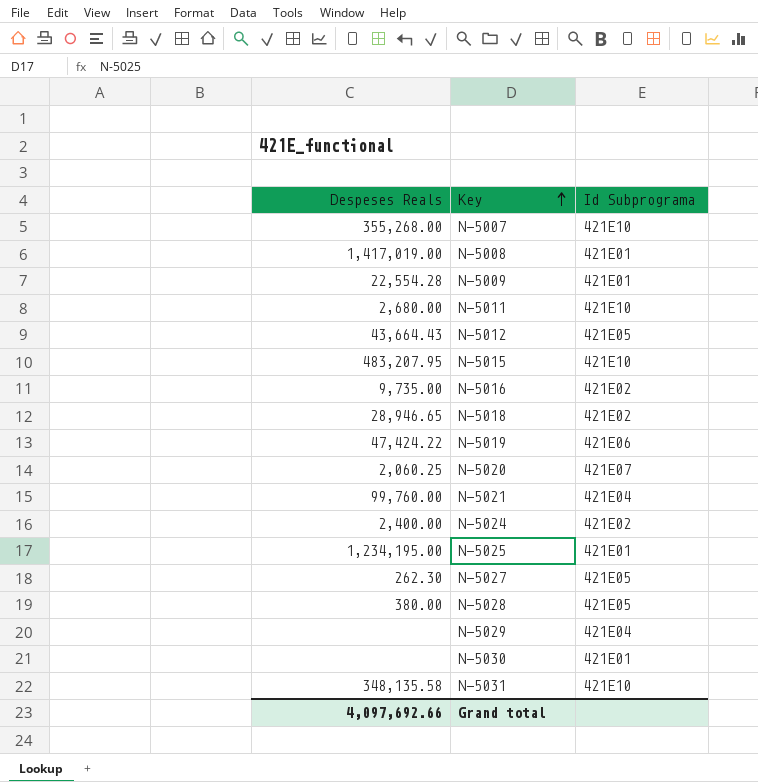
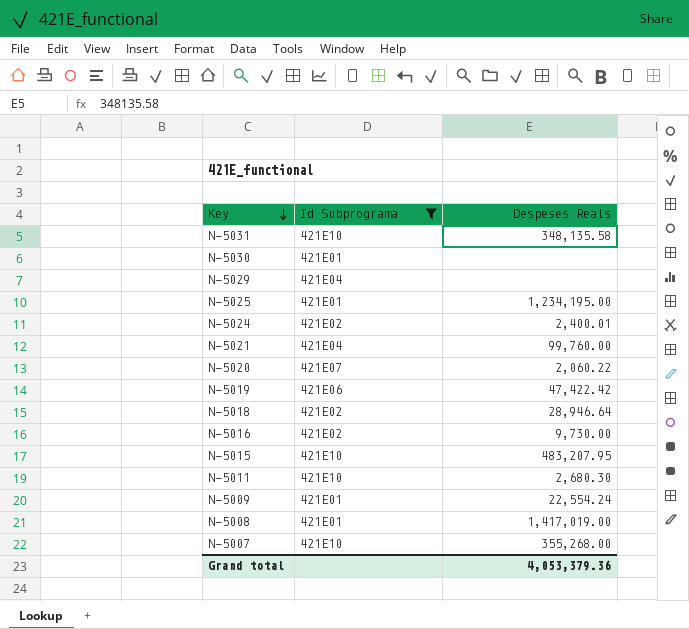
filter: none -> Id Subprograma != 421E05
row order: Key ascending -> Key descending
column Despeses Reals | position: 1 -> 3
N-5024 | Despeses Reals: 2,400.00 -> 2,400.01
N-5020 | Despeses Reals: 2,060.25 -> 2,060.22
N-5019 | Despeses Reals: 47,424.22 -> 47,422.42
N-5018 | Despeses Reals: 28,946.65 -> 28,946.64
N-5016 | Despeses Reals: 9,735.00 -> 9,730.00
N-5011 | Despeses Reals: 2,680.00 -> 2,680.30
N-5009 | Despeses Reals: 22,554.28 -> 22,554.24
Grand total | Despeses Reals: 4,097,692.66 -> 4,053,379.36

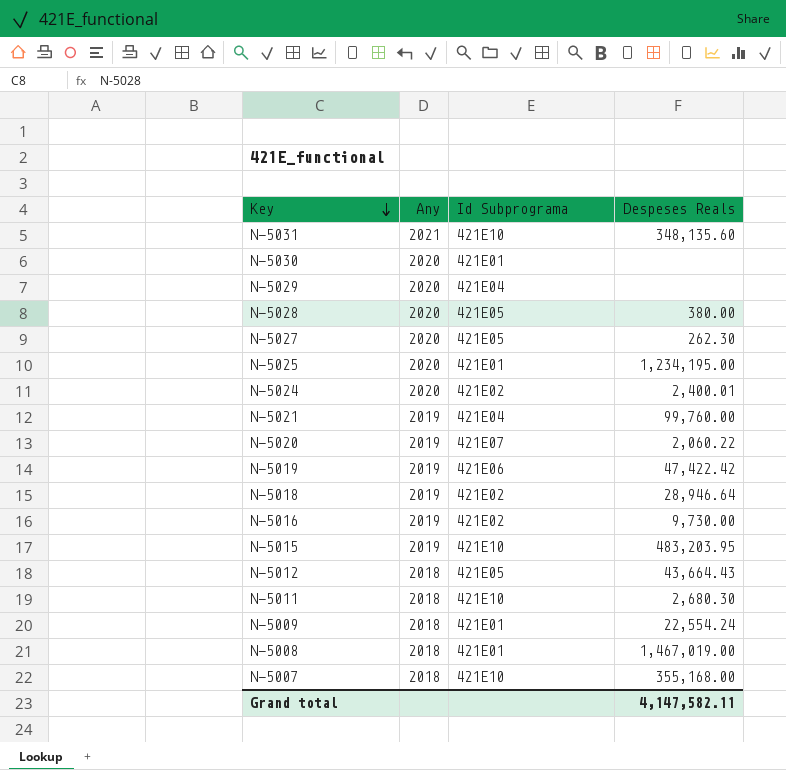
filter: Id Subprograma != 421E05 -> none
column Any | position: none -> 2
N-5031 | Despeses Reals: 348,135.58 -> 348,135.60
N-5015 | Despeses Reals: 483,207.95 -> 483,203.95
N-5008 | Despeses Reals: 1,417,019.00 -> 1,467,019.00
N-5007 | Despeses Reals: 355,268.00 -> 355,168.00
Grand total | Despeses Reals: 4,053,379.36 -> 4,147,582.11

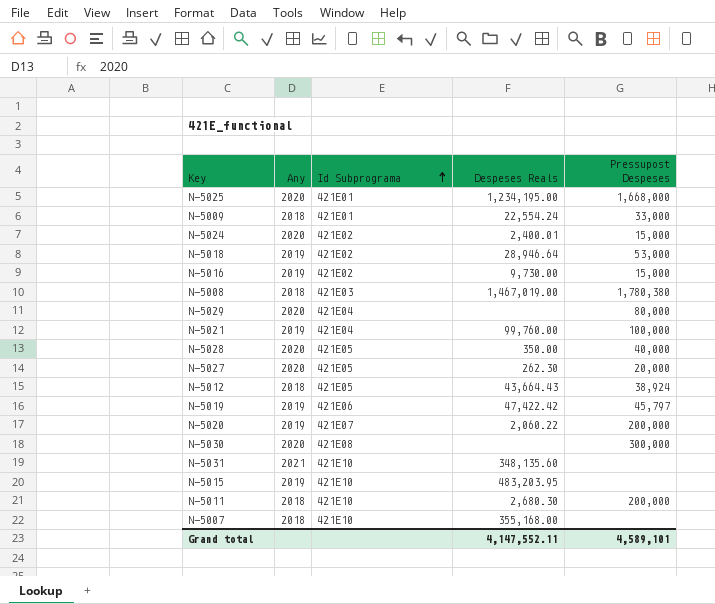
row order: Key descending -> Id Subprograma ascending
column Pressupost Despeses | position: none -> 5
N-5008 | Id Subprograma: 421E01 -> 421E03
N-5028 | Despeses Reals: 380.00 -> 350.00
N-5030 | Id Subprograma: 421E01 -> 421E08
Grand total | Despeses Reals: 4,147,582.11 -> 4,147,552.11

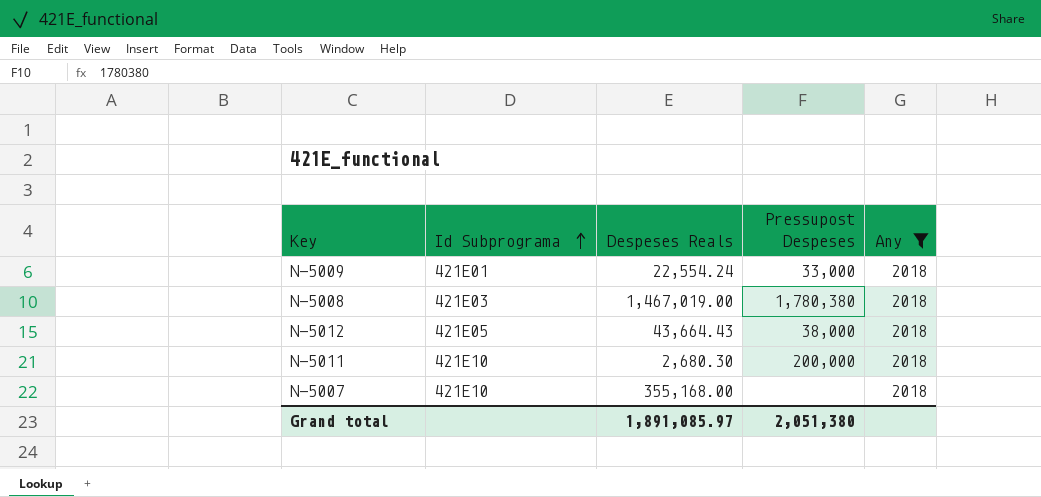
filter: none -> Any = 2018
column Any | position: 2 -> 5
N-5012 | Pressupost Despeses: 38,924 -> 38,000
Grand total | Despeses Reals: 4,147,552.11 -> 1,891,085.97
Grand total | Pressupost Despeses: 4,589,101 -> 2,051,380

